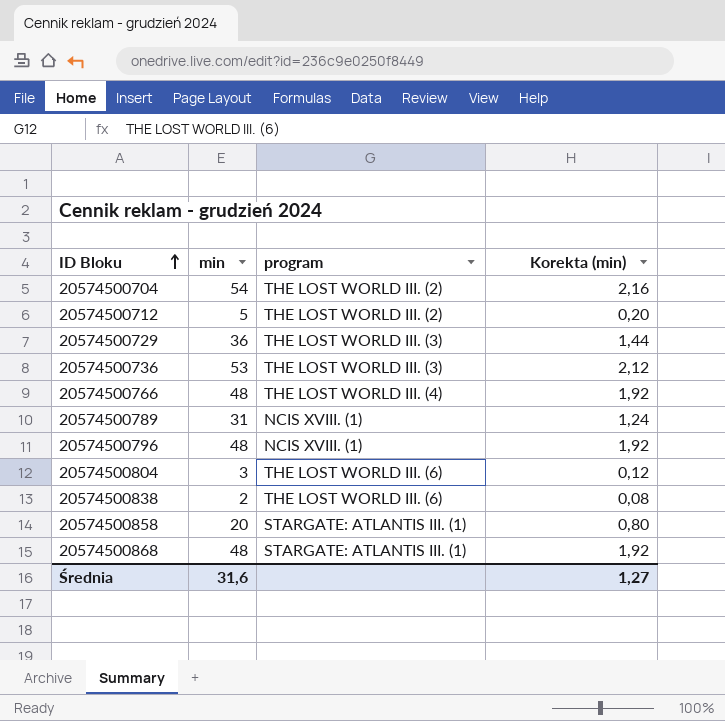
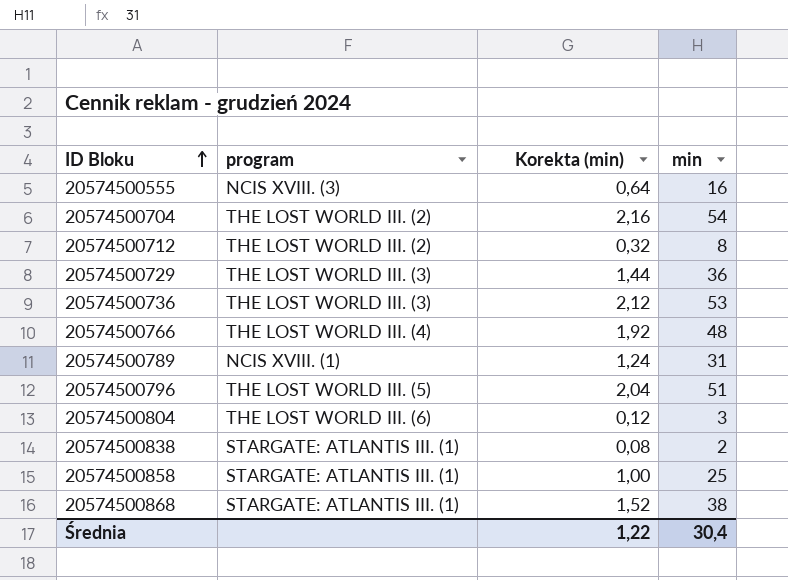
column min | position: 2 -> 4
row 20574500555: none -> NCIS XVIII. (3) | 0,64 | 16
20574500712 | Korekta (min): 0,20 -> 0,32
20574500712 | min: 5 -> 8
20574500796 | program: NCIS XVIII. (1) -> THE LOST WORLD III. (5)
20574500796 | Korekta (min): 1,92 -> 2,04
20574500796 | min: 48 -> 51
20574500838 | program: THE LOST WORLD III. (6) -> STARGATE: ATLANTIS III. (1)
20574500858 | Korekta (min): 0,80 -> 1,00
20574500858 | min: 20 -> 25
20574500868 | Korekta (min): 1,92 -> 1,52
20574500868 | min: 48 -> 38
Średnia | Korekta (min): 1,27 -> 1,22
Średnia | min: 31,6 -> 30,4

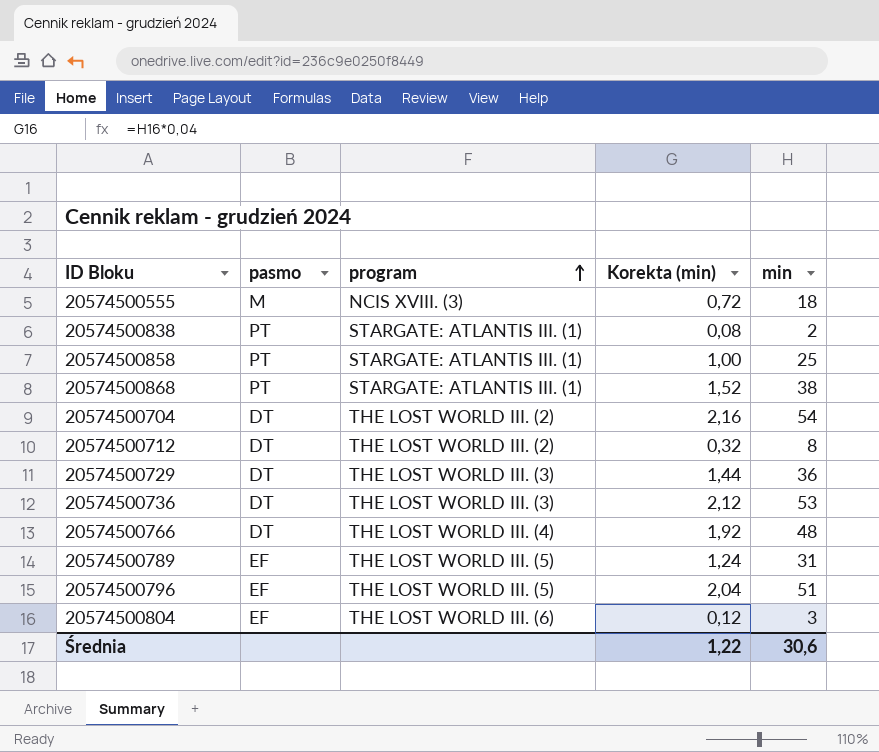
row order: ID Bloku ascending -> program ascending
column pasmo | position: none -> 2
20574500555 | Korekta (min): 0,64 -> 0,72
20574500555 | min: 16 -> 18
20574500789 | program: NCIS XVIII. (1) -> THE LOST WORLD III. (5)
Średnia | min: 30,4 -> 30,6

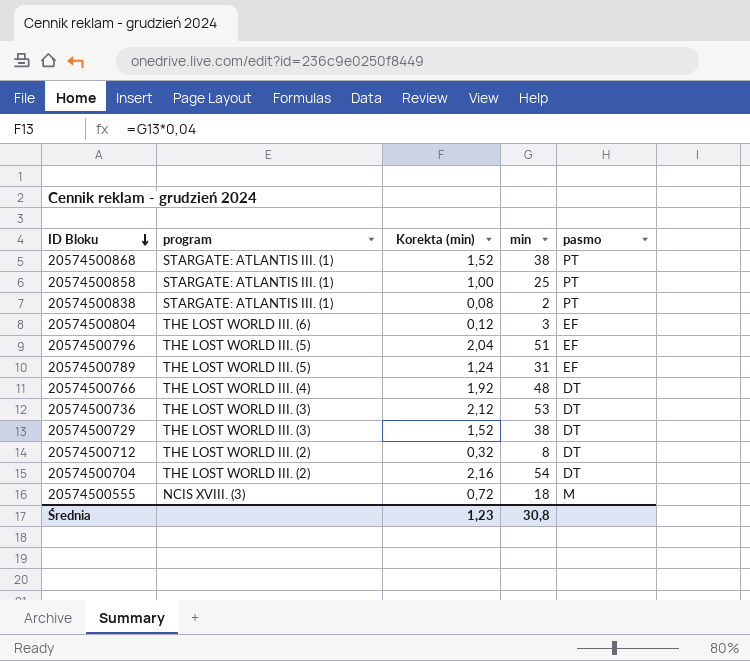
row order: program ascending -> ID Bloku descending
column pasmo | position: 2 -> 5
20574500729 | Korekta (min): 1,44 -> 1,52
20574500729 | min: 36 -> 38
Średnia | Korekta (min): 1,22 -> 1,23
Średnia | min: 30,6 -> 30,8

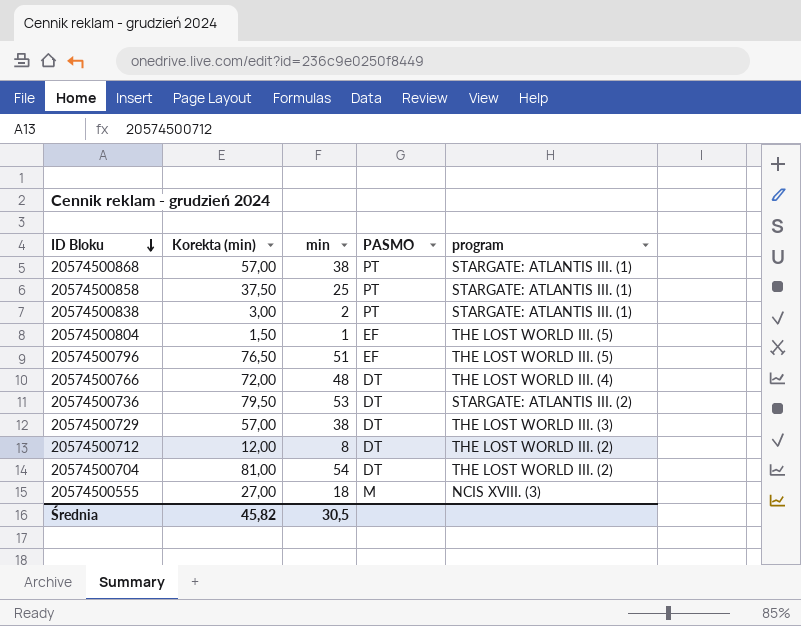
column Korekta (min) | formula: [min] * 0,04 -> [min] * 1,5
column name: pasmo -> PASMO
column program | position: 2 -> 5
row 20574500789: THE LOST WORLD III. (5) | 1,24 | 31 | EF -> none
20574500804 | min: 3 -> 1
20574500804 | program: THE LOST WORLD III. (6) -> THE LOST WORLD III. (5)
20574500736 | program: THE LOST WORLD III. (3) -> STARGATE: ATLANTIS III. (2)
Średnia | Korekta (min): 1,23 -> 45,82
Średnia | min: 30,8 -> 30,5

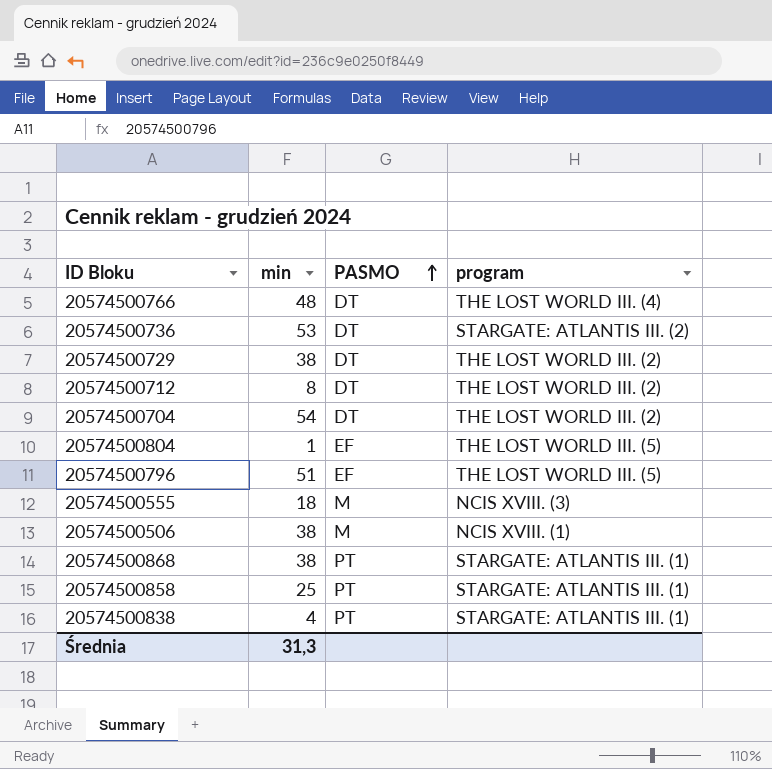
row order: ID Bloku descending -> PASMO ascending
column Korekta (min) | formula: [min] * 1,5 -> none
20574500729 | program: THE LOST WORLD III. (3) -> THE LOST WORLD III. (2)
row 20574500506: none -> 38 | M | NCIS XVIII. (1)
20574500838 | min: 2 -> 4
Średnia | min: 30,5 -> 31,3

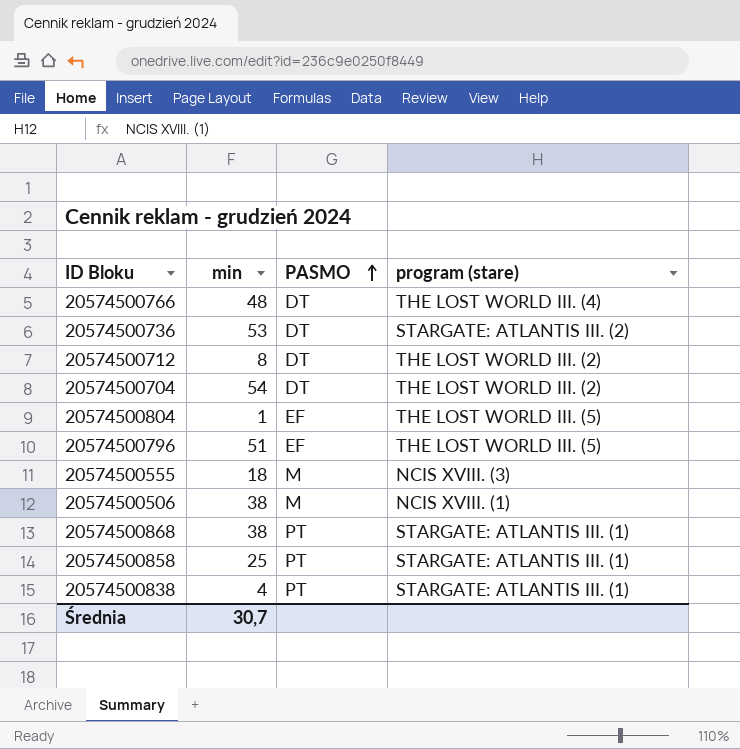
column name: program -> program (stare)
row 20574500729: 38 | DT | THE LOST WORLD III. (2) -> none
Średnia | min: 31,3 -> 30,7

